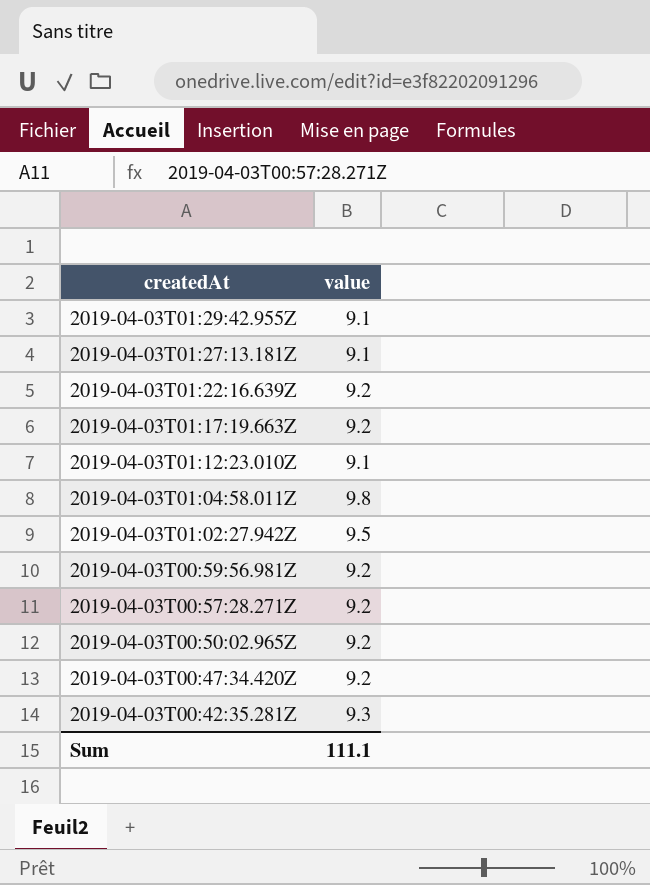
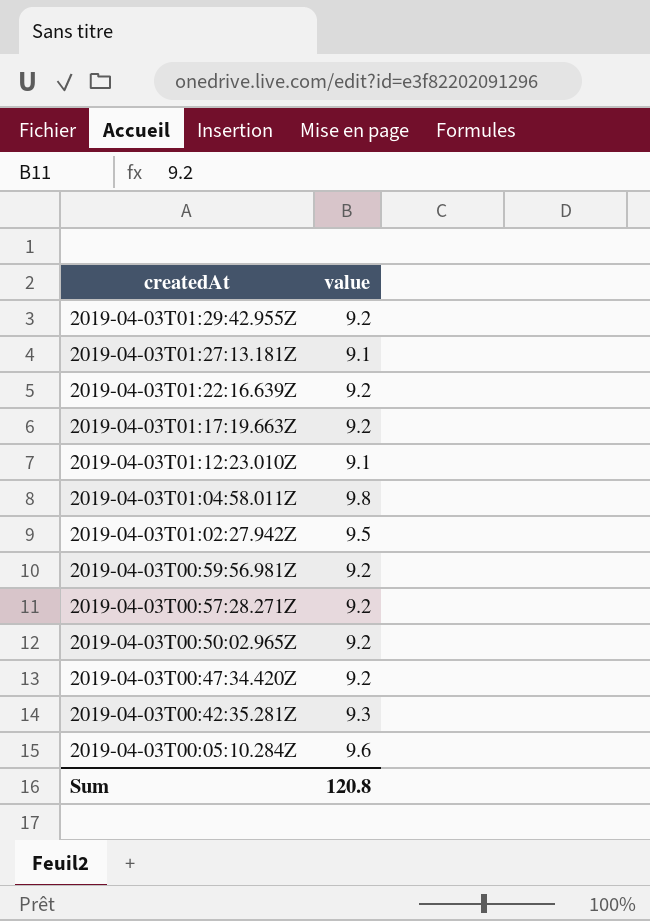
2019-04-03T01:29:42.955Z | value: 9.1 -> 9.2
row 2019-04-03T00:05:10.284Z: none -> 9.6
Sum | value: 111.1 -> 120.8

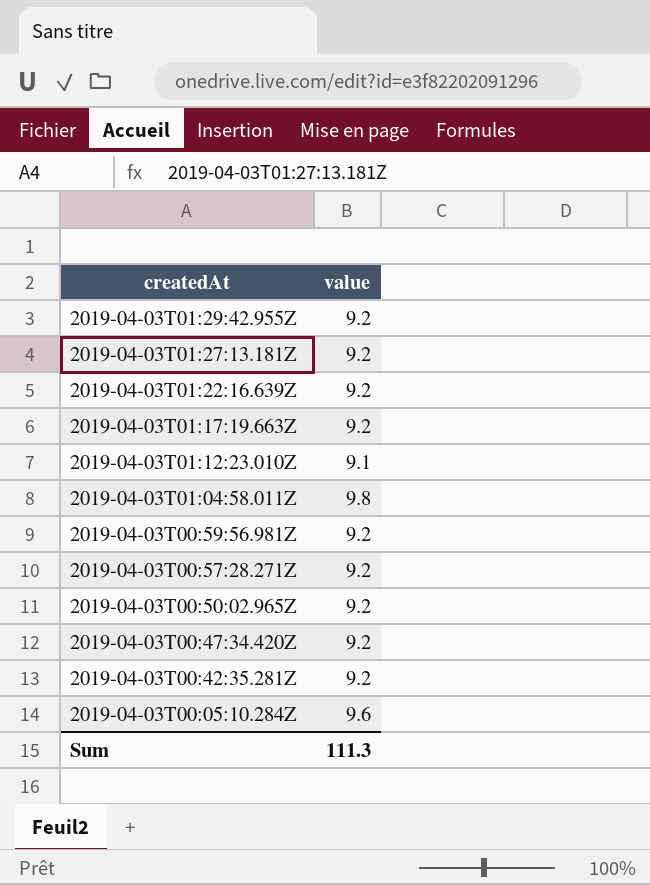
row 2019-04-03T01:02:27.942Z: 9.5 -> none
2019-04-03T01:27:13.181Z | value: 9.1 -> 9.2
2019-04-03T00:42:35.281Z | value: 9.3 -> 9.2
Sum | value: 120.8 -> 111.3

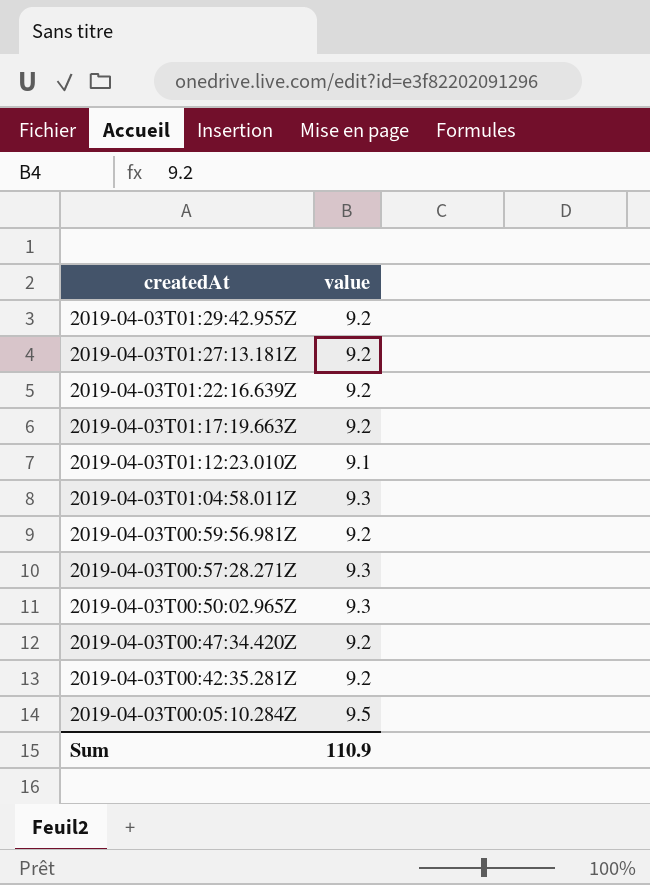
2019-04-03T01:04:58.011Z | value: 9.8 -> 9.3
2019-04-03T00:57:28.271Z | value: 9.2 -> 9.3
2019-04-03T00:50:02.965Z | value: 9.2 -> 9.3
2019-04-03T00:05:10.284Z | value: 9.6 -> 9.5
Sum | value: 111.3 -> 110.9

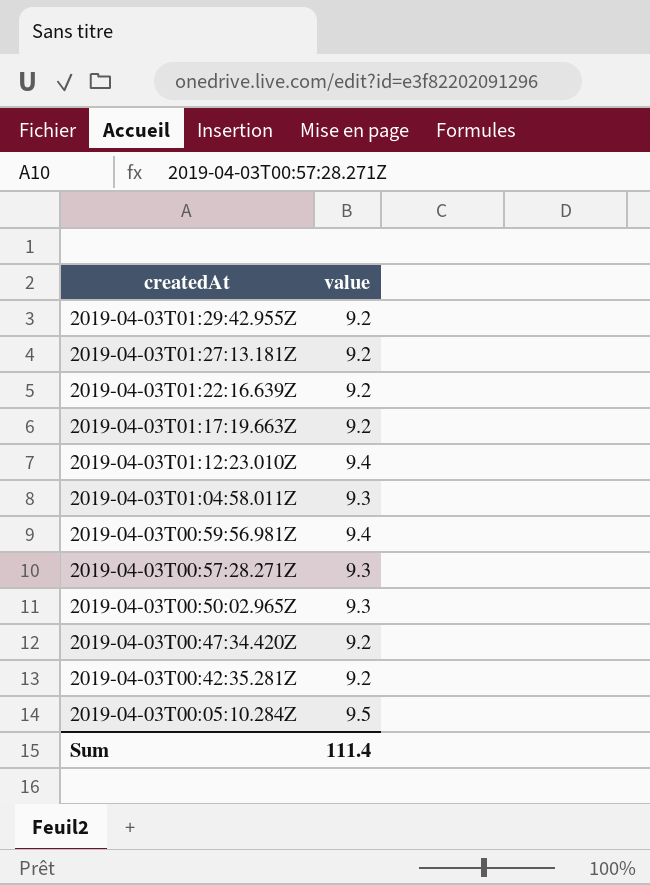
2019-04-03T01:12:23.010Z | value: 9.1 -> 9.4
2019-04-03T00:59:56.981Z | value: 9.2 -> 9.4
Sum | value: 110.9 -> 111.4

